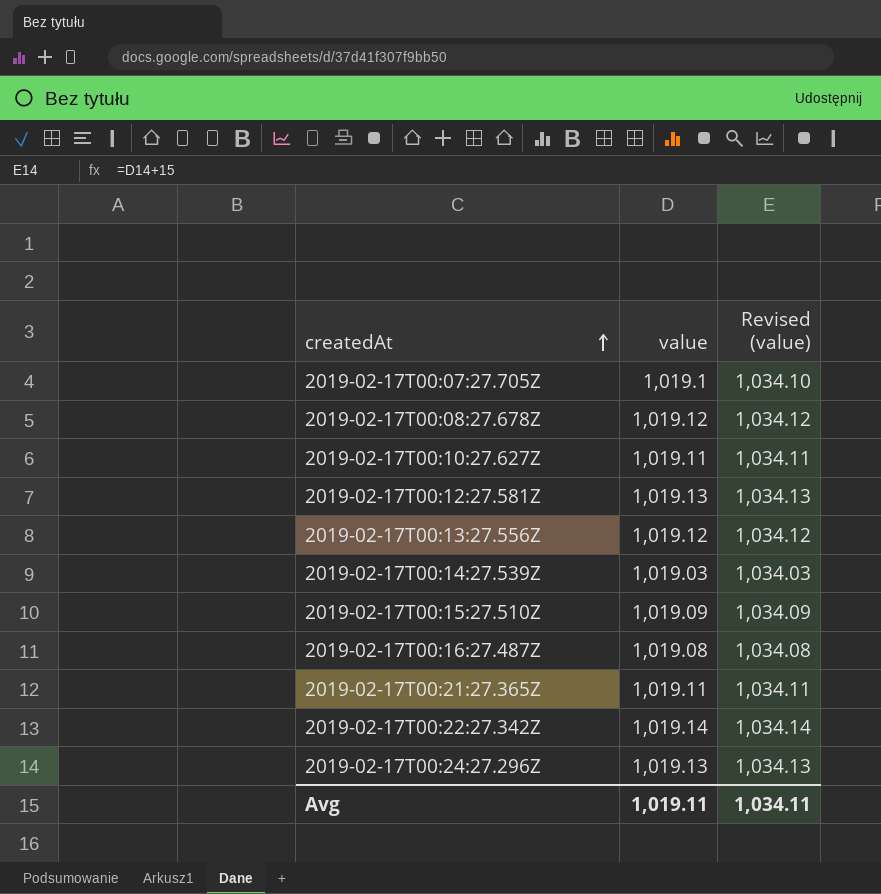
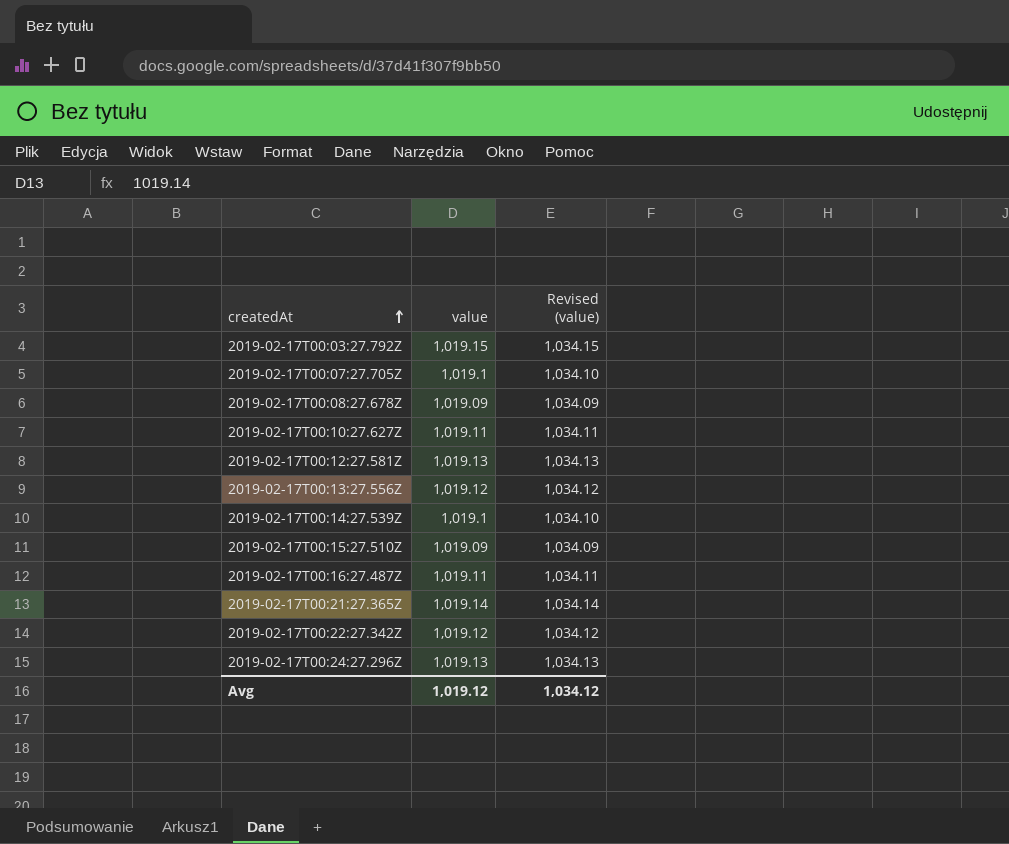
row 2019-02-17T00:03:27.792Z: none -> 1,019.15 | 1,034.15
2019-02-17T00:08:27.678Z | value: 1,019.12 -> 1,019.09
2019-02-17T00:08:27.678Z | Revised (value): 1,034.12 -> 1,034.09
2019-02-17T00:14:27.539Z | value: 1,019.03 -> 1,019.1
2019-02-17T00:14:27.539Z | Revised (value): 1,034.03 -> 1,034.10
2019-02-17T00:16:27.487Z | value: 1,019.08 -> 1,019.11
2019-02-17T00:16:27.487Z | Revised (value): 1,034.08 -> 1,034.11
2019-02-17T00:21:27.365Z | value: 1,019.11 -> 1,019.14
2019-02-17T00:21:27.365Z | Revised (value): 1,034.11 -> 1,034.14
2019-02-17T00:22:27.342Z | value: 1,019.14 -> 1,019.12
2019-02-17T00:22:27.342Z | Revised (value): 1,034.14 -> 1,034.12
Avg | value: 1,019.11 -> 1,019.12
Avg | Revised (value): 1,034.11 -> 1,034.12

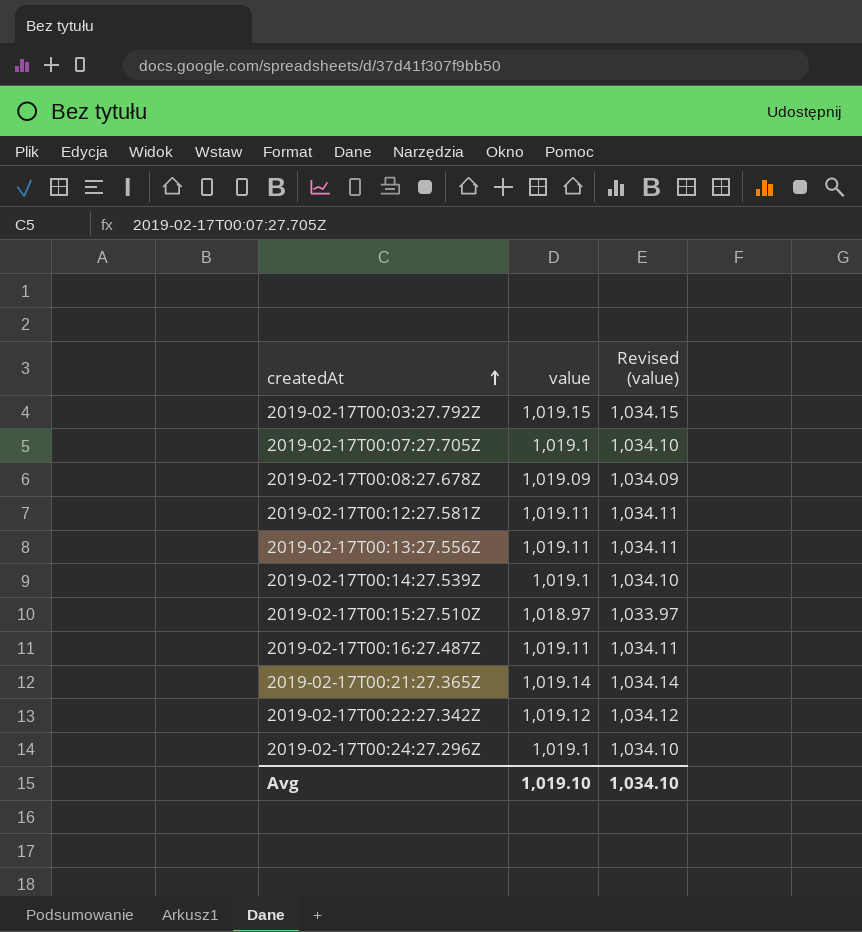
row 2019-02-17T00:10:27.627Z: 1,019.11 | 1,034.11 -> none
2019-02-17T00:12:27.581Z | value: 1,019.13 -> 1,019.11
2019-02-17T00:12:27.581Z | Revised (value): 1,034.13 -> 1,034.11
2019-02-17T00:13:27.556Z | value: 1,019.12 -> 1,019.11
2019-02-17T00:13:27.556Z | Revised (value): 1,034.12 -> 1,034.11
2019-02-17T00:15:27.510Z | value: 1,019.09 -> 1,018.97
2019-02-17T00:15:27.510Z | Revised (value): 1,034.09 -> 1,033.97
2019-02-17T00:24:27.296Z | value: 1,019.13 -> 1,019.1
2019-02-17T00:24:27.296Z | Revised (value): 1,034.13 -> 1,034.10
Avg | value: 1,019.12 -> 1,019.10
Avg | Revised (value): 1,034.12 -> 1,034.10

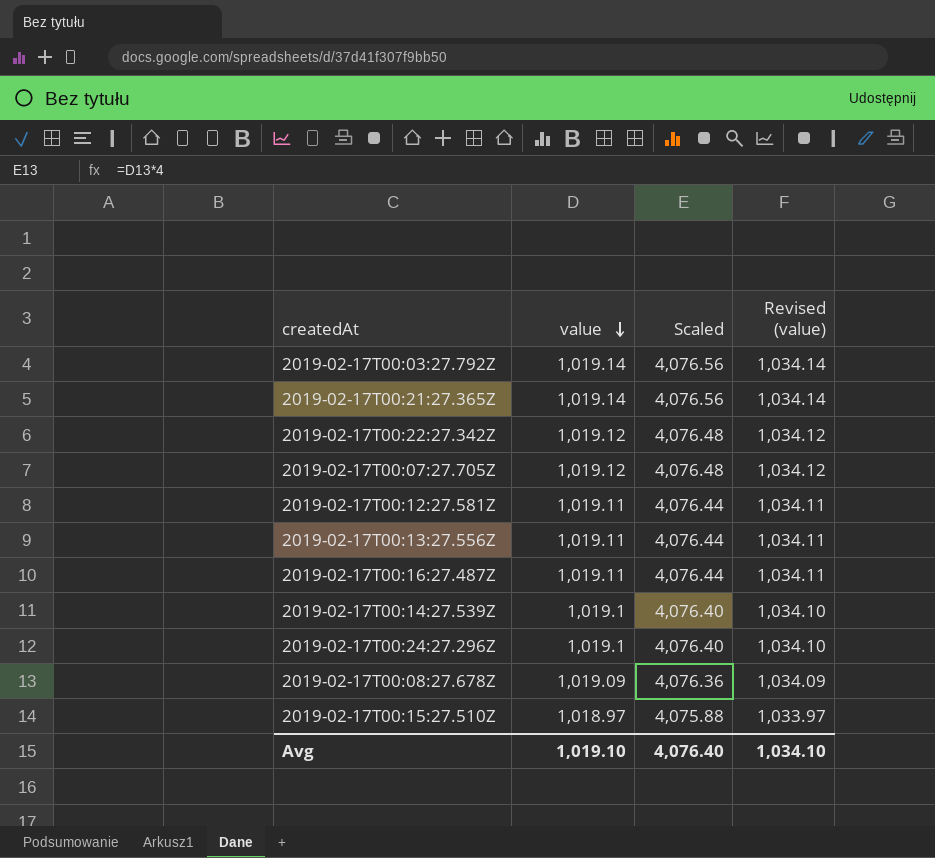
row order: createdAt ascending -> value descending
column Scaled | formula: none -> [value] * 4
2019-02-17T00:03:27.792Z | value: 1,019.15 -> 1,019.14
2019-02-17T00:03:27.792Z | Revised (value): 1,034.15 -> 1,034.14
2019-02-17T00:07:27.705Z | value: 1,019.1 -> 1,019.12
2019-02-17T00:07:27.705Z | Revised (value): 1,034.10 -> 1,034.12

